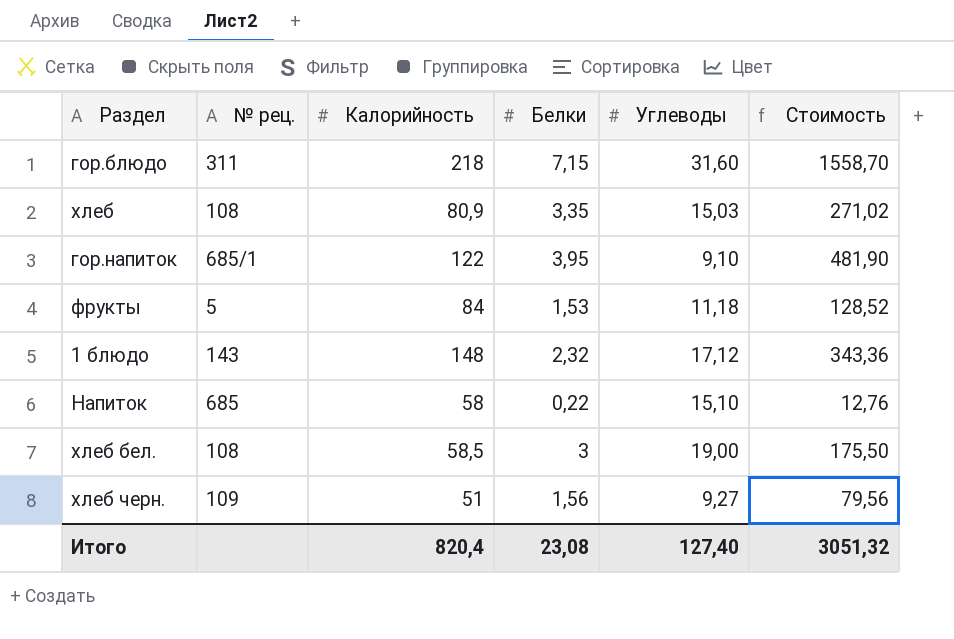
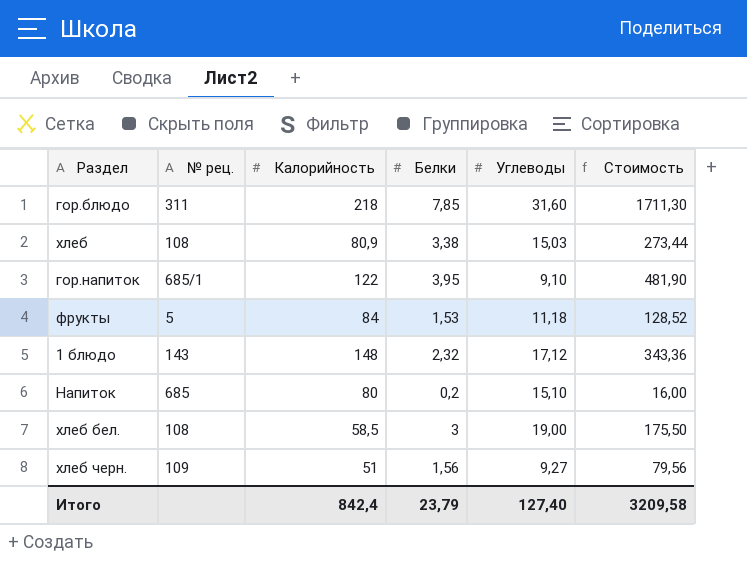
гор.блюдо | Белки: 7,15 -> 7,85
гор.блюдо | Стоимость: 1558,70 -> 1711,30
хлеб | Белки: 3,35 -> 3,38
хлеб | Стоимость: 271,02 -> 273,44
Напиток | Калорийность: 58 -> 80
Напиток | Белки: 0,22 -> 0,2
Напиток | Стоимость: 12,76 -> 16,00
Итого | Калорийность: 820,4 -> 842,4
Итого | Белки: 23,08 -> 23,79
Итого | Стоимость: 3051,32 -> 3209,58

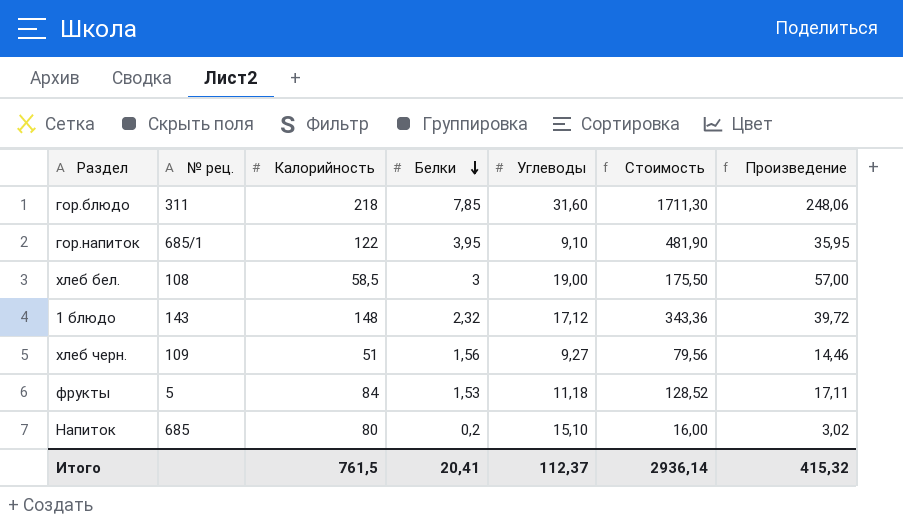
row order: none -> Белки descending
column Произведение | formula: none -> [Белки] * [Углеводы]
row хлеб: 108 | 80,9 | 3,38 | 15,03 | 273,44 -> none
Итого | Калорийность: 842,4 -> 761,5
Итого | Белки: 23,79 -> 20,41
Итого | Углеводы: 127,40 -> 112,37
Итого | Стоимость: 3209,58 -> 2936,14

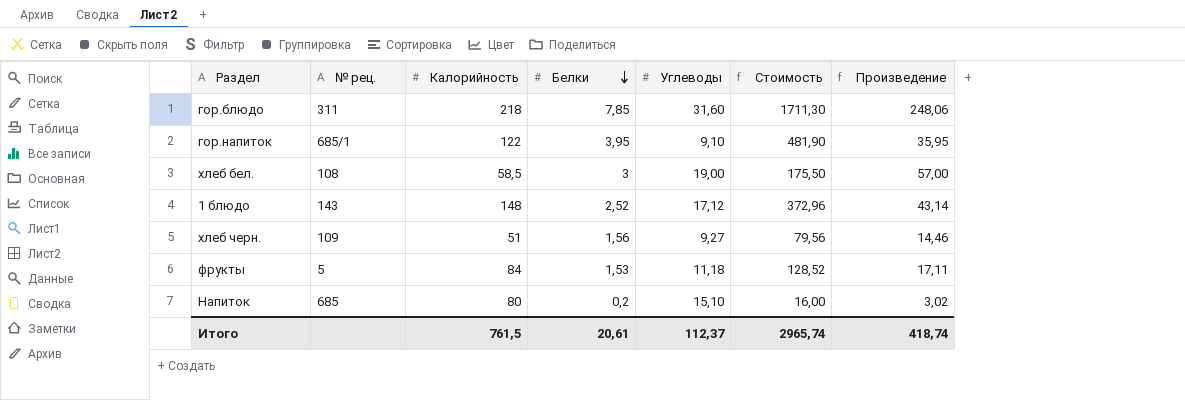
1 блюдо | Белки: 2,32 -> 2,52
1 блюдо | Стоимость: 343,36 -> 372,96
1 блюдо | Произведение: 39,72 -> 43,14
Итого | Белки: 20,41 -> 20,61
Итого | Стоимость: 2936,14 -> 2965,74
Итого | Произведение: 415,32 -> 418,74

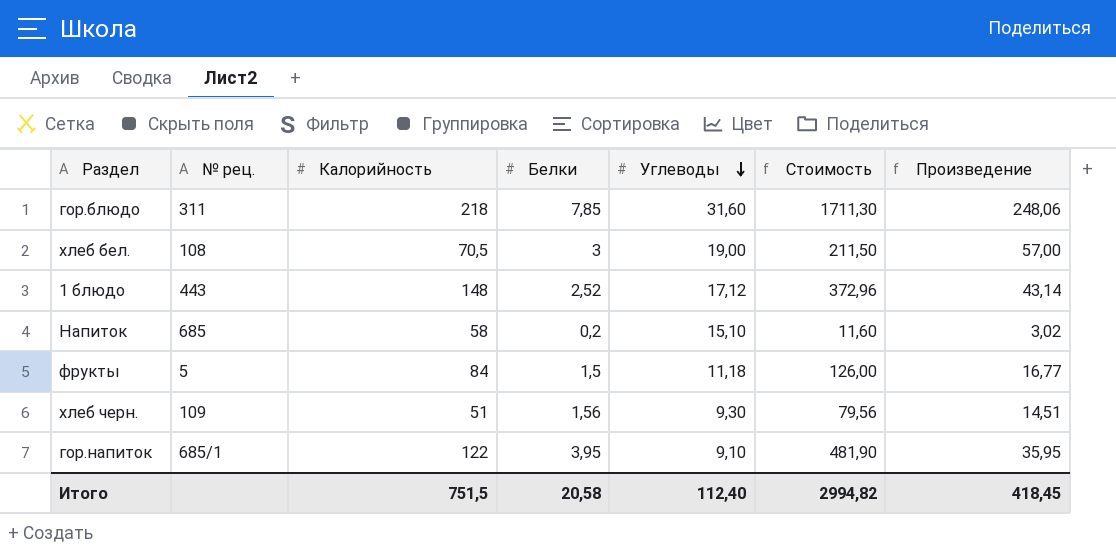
row order: Белки descending -> Углеводы descending
хлеб бел. | Калорийность: 58,5 -> 70,5
хлеб бел. | Стоимость: 175,50 -> 211,50
1 блюдо | № рец.: 143 -> 443
Напиток | Калорийность: 80 -> 58
Напиток | Стоимость: 16,00 -> 11,60
фрукты | Белки: 1,53 -> 1,5
фрукты | Стоимость: 128,52 -> 126,00
фрукты | Произведение: 17,11 -> 16,77
хлеб черн. | Углеводы: 9,27 -> 9,30
хлеб черн. | Произведение: 14,46 -> 14,51
Итого | Калорийность: 761,5 -> 751,5
Итого | Белки: 20,61 -> 20,58
Итого | Углеводы: 112,37 -> 112,40
Итого | Стоимость: 2965,74 -> 2994,82
Итого | Произведение: 418,74 -> 418,45

